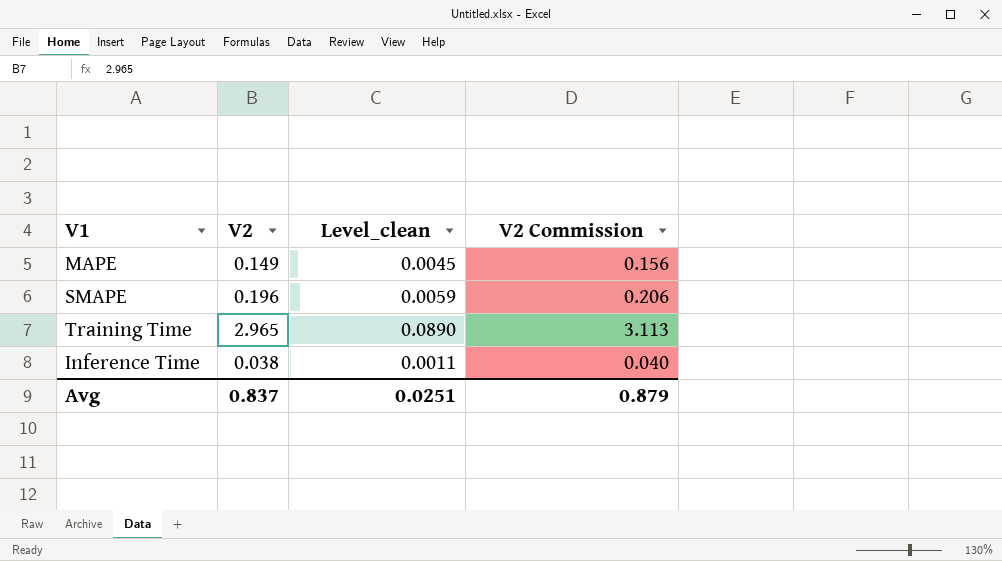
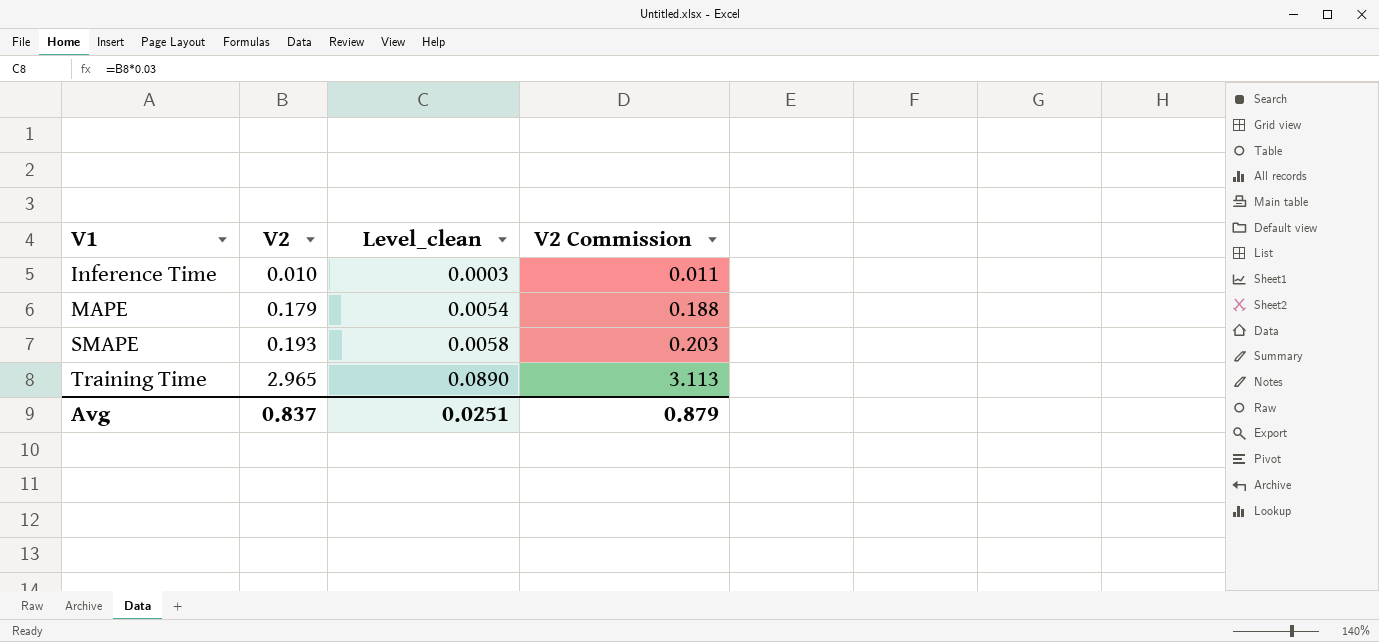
row order: none -> V1 ascending
Inference Time | V2: 0.038 -> 0.010
Inference Time | Level_clean: 0.0011 -> 0.0003
Inference Time | V2 Commission: 0.040 -> 0.011
MAPE | V2: 0.149 -> 0.179
MAPE | Level_clean: 0.0045 -> 0.0054
MAPE | V2 Commission: 0.156 -> 0.188
SMAPE | V2: 0.196 -> 0.193
SMAPE | Level_clean: 0.0059 -> 0.0058
SMAPE | V2 Commission: 0.206 -> 0.203

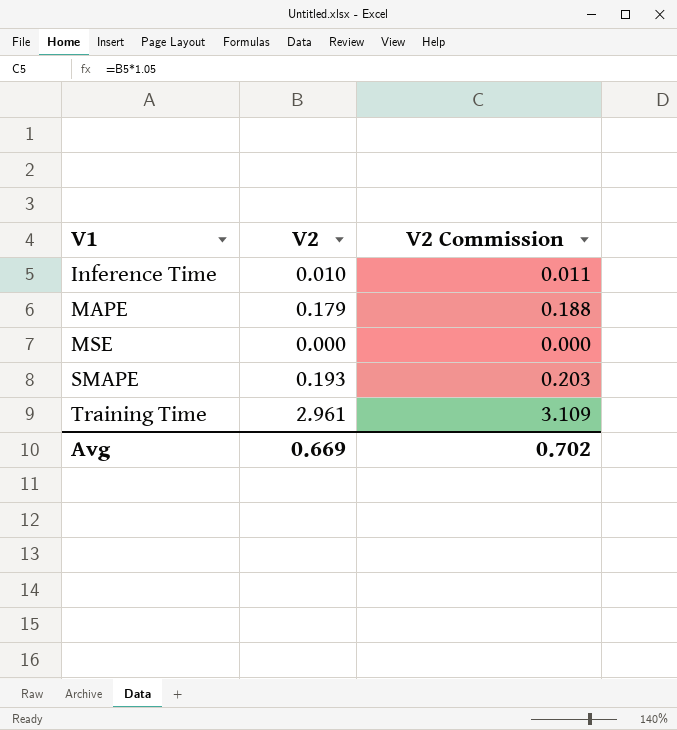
column Level_clean | formula: [V2] * 0.03 -> none
row MSE: none -> 0.000 | 0.000
Training Time | V2: 2.965 -> 2.961
Training Time | V2 Commission: 3.113 -> 3.109
Avg | V2: 0.837 -> 0.669
Avg | V2 Commission: 0.879 -> 0.702

